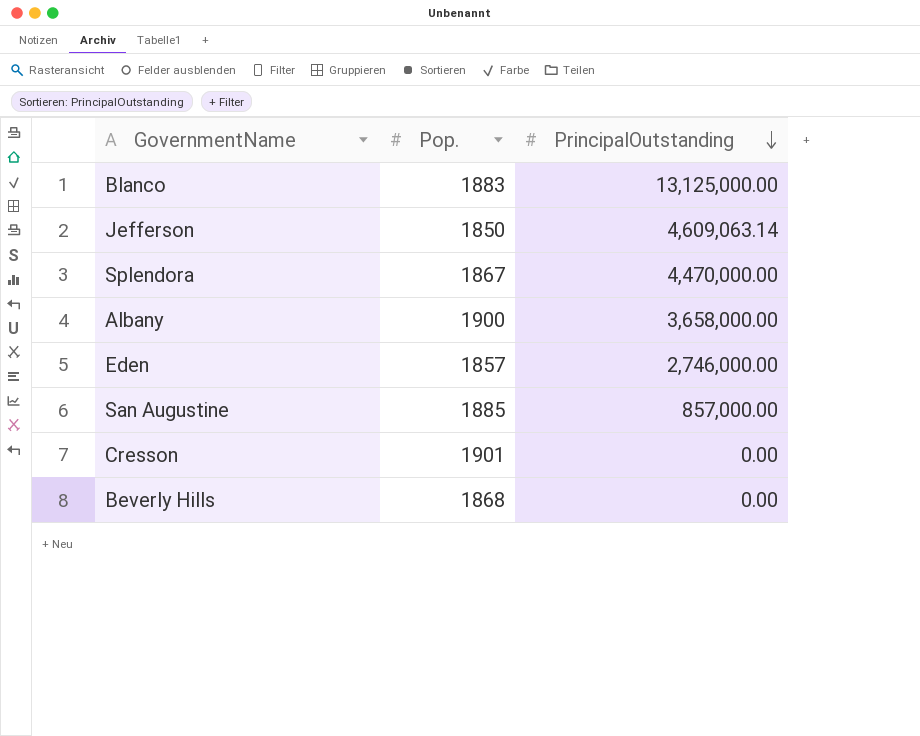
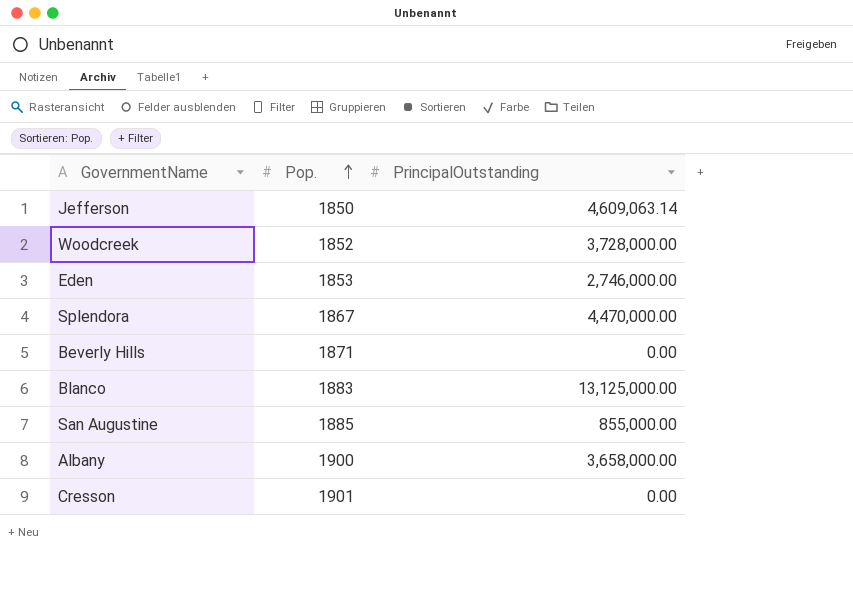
row order: PrincipalOutstanding descending -> Pop. ascending
row Woodcreek: none -> 1852 | 3,728,000.00
Eden | Pop.: 1857 -> 1853
Beverly Hills | Pop.: 1868 -> 1871
San Augustine | PrincipalOutstanding: 857,000.00 -> 855,000.00

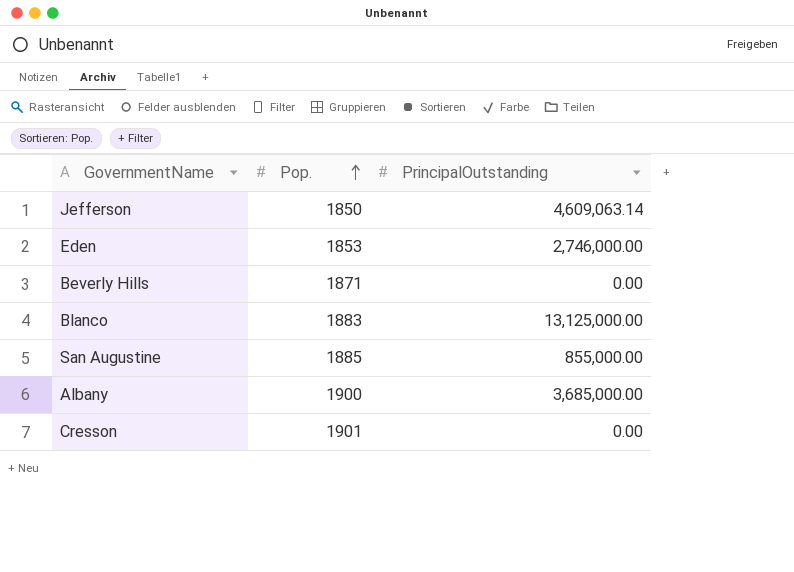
row Woodcreek: 1852 | 3,728,000.00 -> none
row Splendora: 1867 | 4,470,000.00 -> none
Albany | PrincipalOutstanding: 3,658,000.00 -> 3,685,000.00

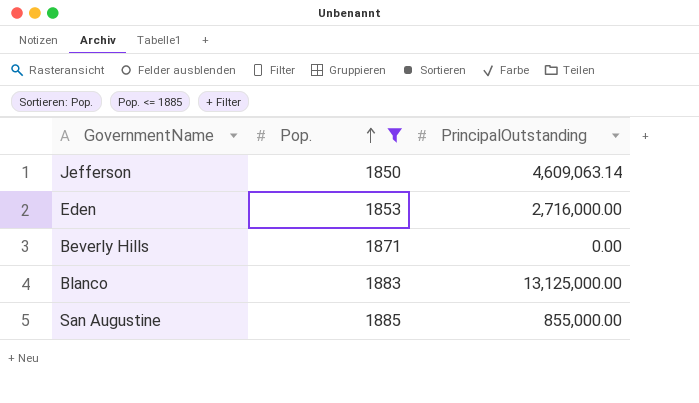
filter: none -> Pop. <= 1885
Eden | PrincipalOutstanding: 2,746,000.00 -> 2,716,000.00

